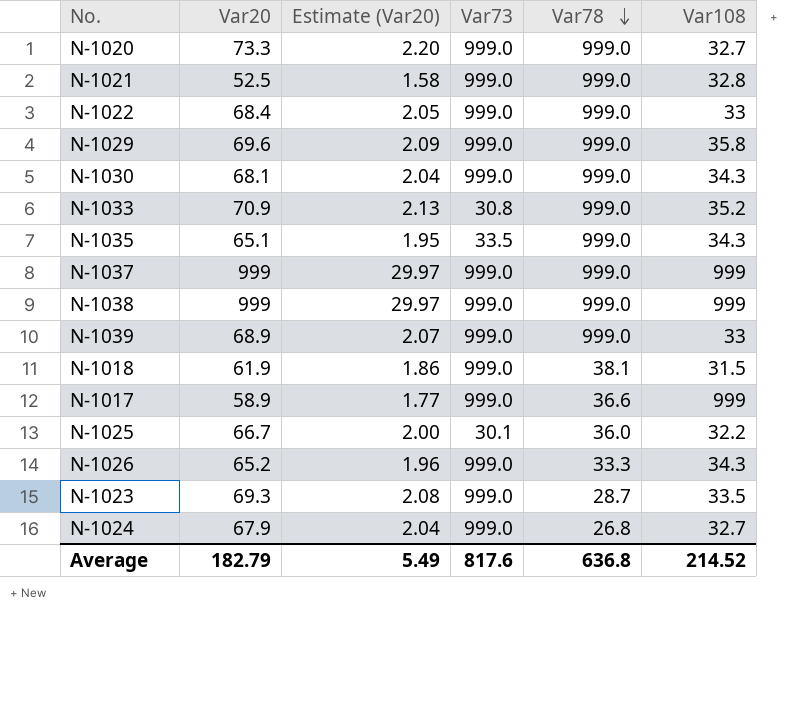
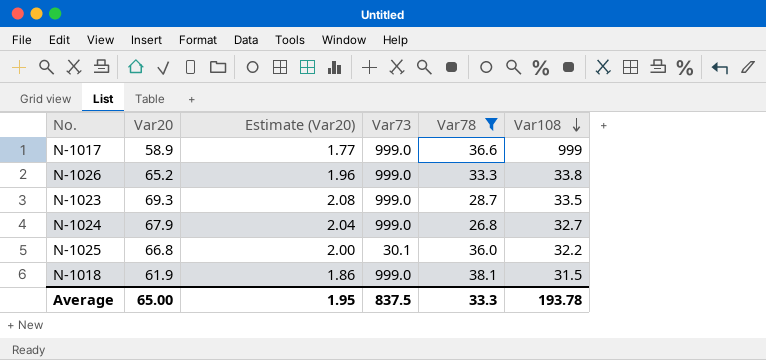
filter: none -> Var78 != 999.0
row order: Var78 descending -> Var108 descending
N-1026 | Var108: 34.3 -> 33.8
N-1025 | Var20: 66.7 -> 66.8
Average | Var20: 182.79 -> 65.00
Average | Estimate (Var20): 5.49 -> 1.95
Average | Var73: 817.6 -> 837.5
Average | Var78: 636.8 -> 33.3
Average | Var108: 214.52 -> 193.78

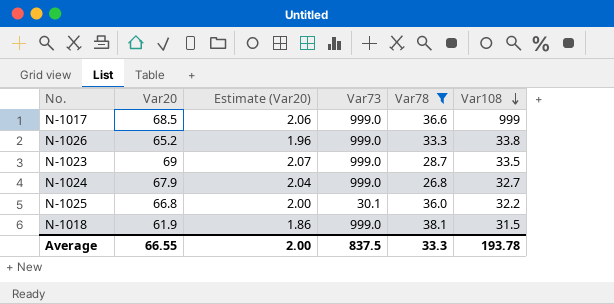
N-1017 | Var20: 58.9 -> 68.5
N-1017 | Estimate (Var20): 1.77 -> 2.06
N-1023 | Var20: 69.3 -> 69
N-1023 | Estimate (Var20): 2.08 -> 2.07
Average | Var20: 65.00 -> 66.55
Average | Estimate (Var20): 1.95 -> 2.00

